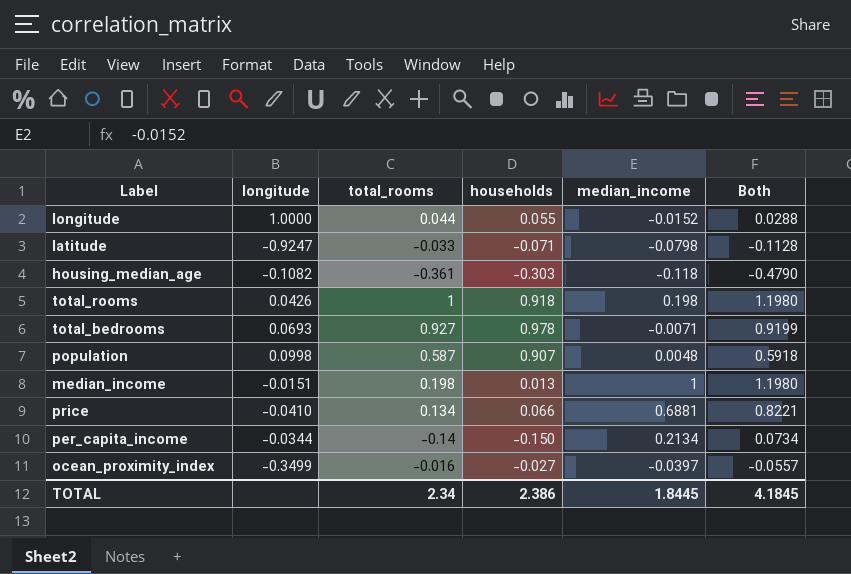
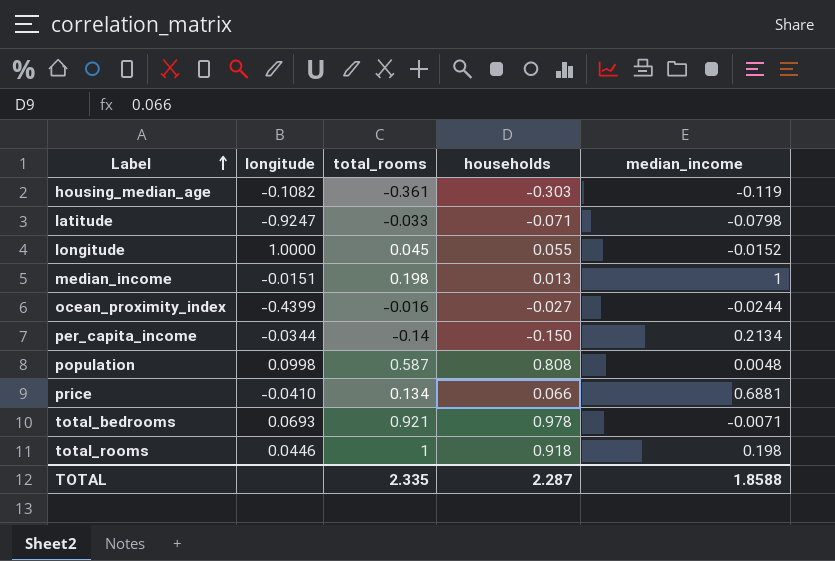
row order: none -> Label ascending
column Both | formula: [total_rooms] + [median_income] -> none
housing_median_age | median_income: -0.118 -> -0.119
longitude | total_rooms: 0.044 -> 0.045
ocean_proximity_index | longitude: -0.3499 -> -0.4399
ocean_proximity_index | median_income: -0.0397 -> -0.0244
population | households: 0.907 -> 0.808
total_bedrooms | total_rooms: 0.927 -> 0.921
total_rooms | longitude: 0.0426 -> 0.0446
TOTAL | total_rooms: 2.34 -> 2.335
TOTAL | households: 2.386 -> 2.287
TOTAL | median_income: 1.8445 -> 1.8588

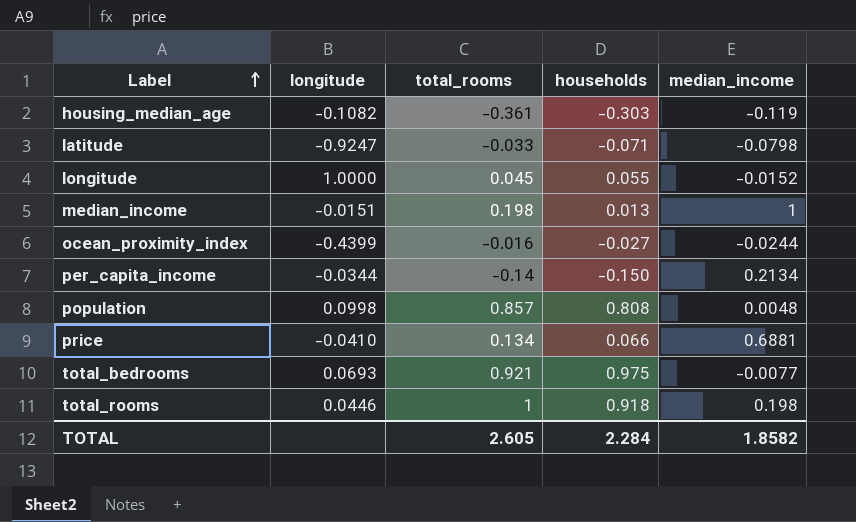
population | total_rooms: 0.587 -> 0.857
total_bedrooms | households: 0.978 -> 0.975
total_bedrooms | median_income: -0.0071 -> -0.0077
TOTAL | total_rooms: 2.335 -> 2.605
TOTAL | households: 2.287 -> 2.284
TOTAL | median_income: 1.8588 -> 1.8582

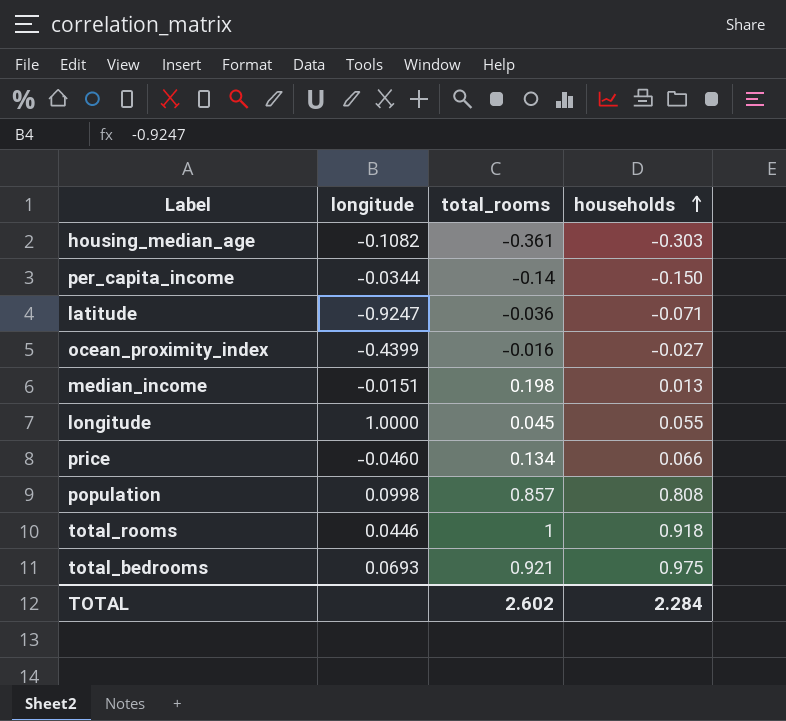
row order: Label ascending -> households ascending
column median_income | position: 5 -> none
latitude | total_rooms: -0.033 -> -0.036
price | longitude: -0.0410 -> -0.0460
TOTAL | total_rooms: 2.605 -> 2.602

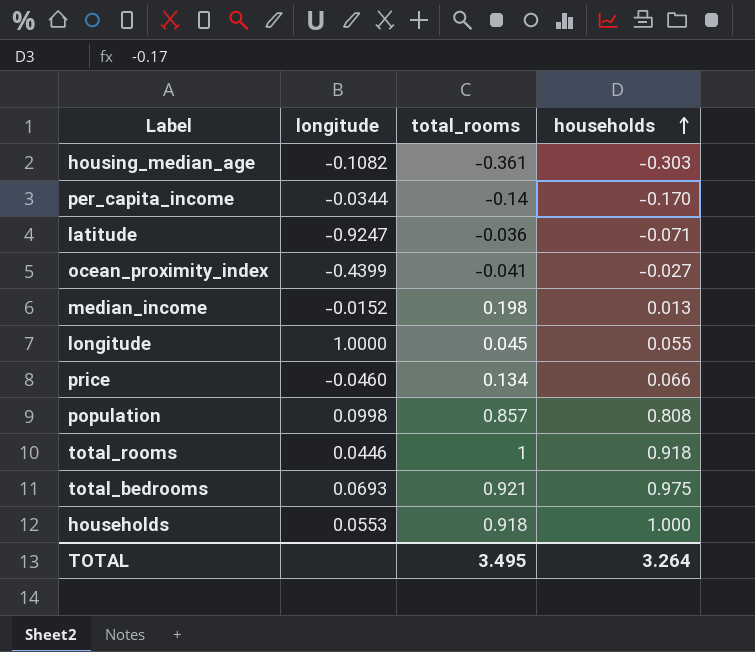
per_capita_income | households: -0.150 -> -0.170
ocean_proximity_index | total_rooms: -0.016 -> -0.041
median_income | longitude: -0.0151 -> -0.0152
row households: none -> 0.0553 | 0.918 | 1.000
TOTAL | total_rooms: 2.602 -> 3.495
TOTAL | households: 2.284 -> 3.264

